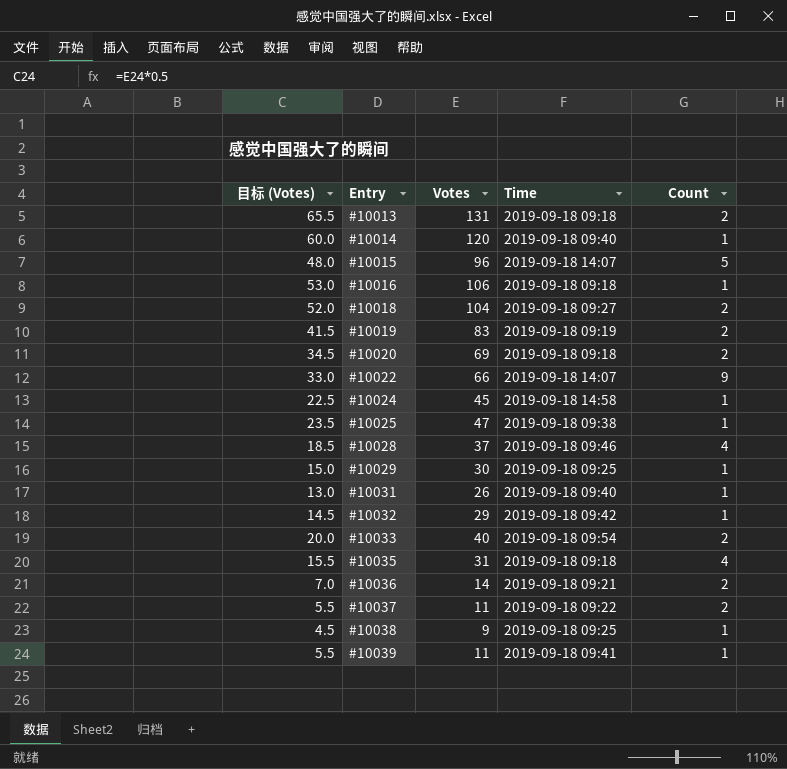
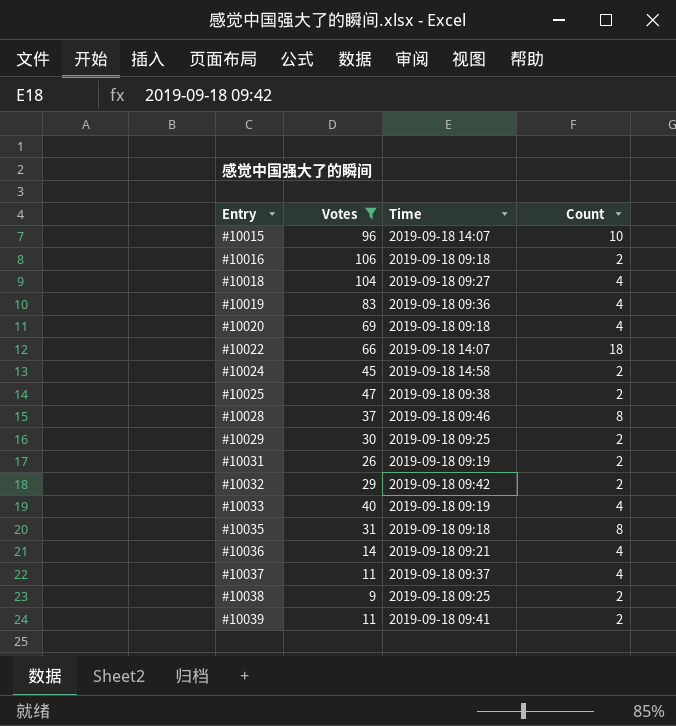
filter: none -> Votes <= 106
column 目标 (Votes) | formula: [Votes] * 0.5 -> none
#10015 | Count: 5 -> 10
#10016 | Count: 1 -> 2
#10018 | Count: 2 -> 4
#10019 | Time: 2019-09-18 09:19 -> 2019-09-18 09:36
#10019 | Count: 2 -> 4
#10020 | Count: 2 -> 4
#10022 | Count: 9 -> 18
#10024 | Count: 1 -> 2
#10025 | Count: 1 -> 2
#10028 | Count: 4 -> 8
#10029 | Count: 1 -> 2
#10031 | Time: 2019-09-18 09:40 -> 2019-09-18 09:19
#10031 | Count: 1 -> 2
#10032 | Count: 1 -> 2
#10033 | Time: 2019-09-18 09:54 -> 2019-09-18 09:19
#10033 | Count: 2 -> 4
#10035 | Count: 4 -> 8
#10036 | Count: 2 -> 4
#10037 | Time: 2019-09-18 09:22 -> 2019-09-18 09:37
#10037 | Count: 2 -> 4
#10038 | Count: 1 -> 2
#10039 | Count: 1 -> 2

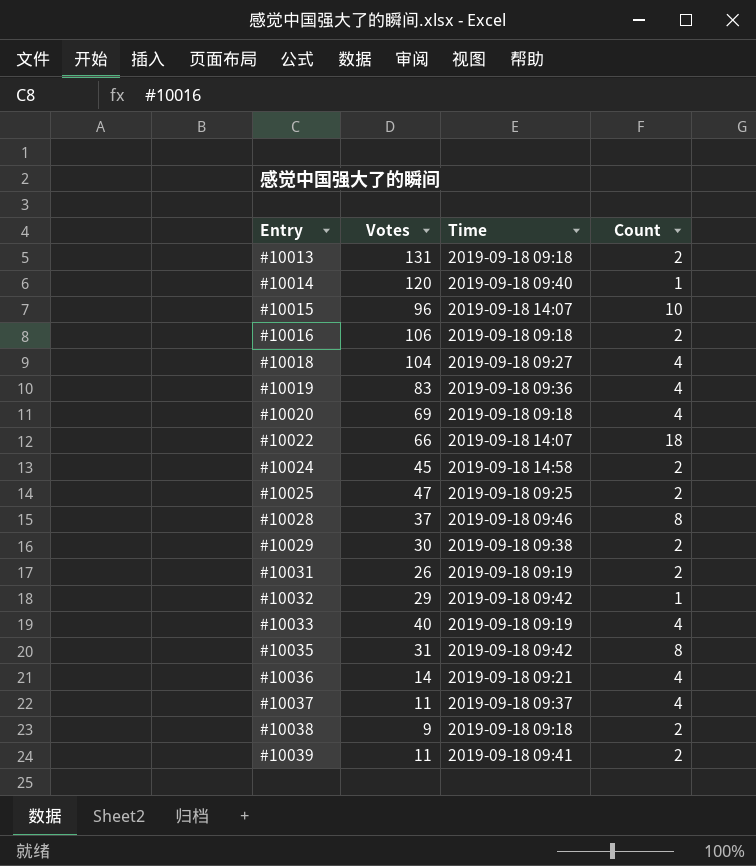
filter: Votes <= 106 -> none
#10025 | Time: 2019-09-18 09:38 -> 2019-09-18 09:25
#10029 | Time: 2019-09-18 09:25 -> 2019-09-18 09:38
#10032 | Count: 2 -> 1
#10035 | Time: 2019-09-18 09:18 -> 2019-09-18 09:42
#10038 | Time: 2019-09-18 09:25 -> 2019-09-18 09:18

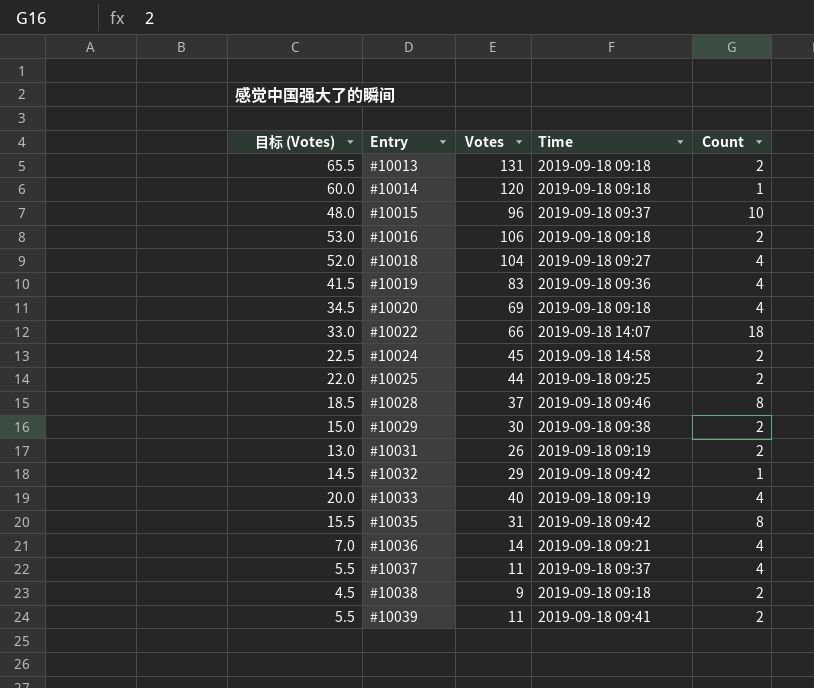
column 目标 (Votes) | formula: none -> [Votes] * 0.5
#10014 | Time: 2019-09-18 09:40 -> 2019-09-18 09:18
#10015 | Time: 2019-09-18 14:07 -> 2019-09-18 09:37
#10025 | Votes: 47 -> 44

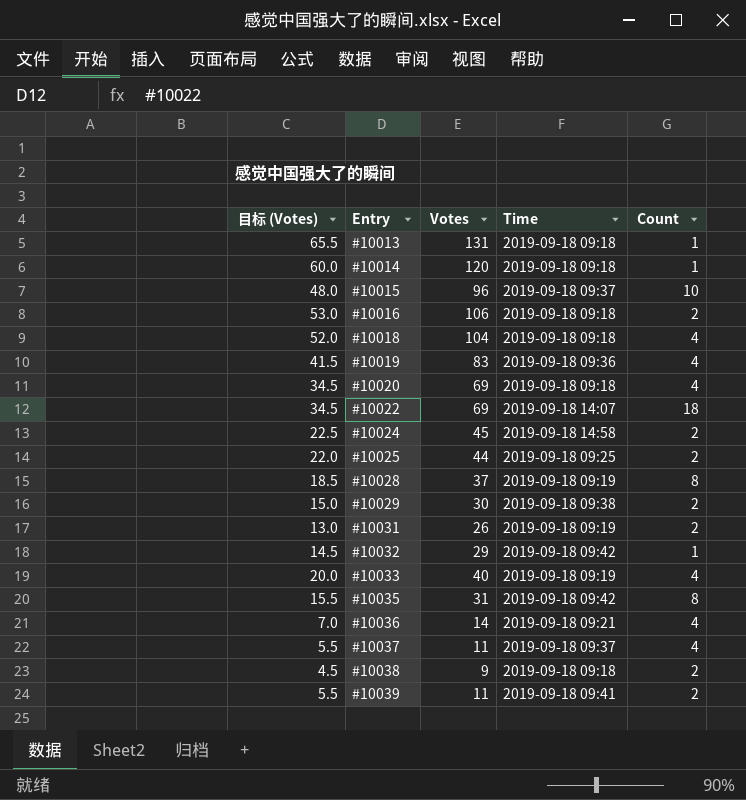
#10013 | Count: 2 -> 1
#10018 | Time: 2019-09-18 09:27 -> 2019-09-18 09:18
#10022 | 目标 (Votes): 33.0 -> 34.5
#10022 | Votes: 66 -> 69
#10028 | Time: 2019-09-18 09:46 -> 2019-09-18 09:19

